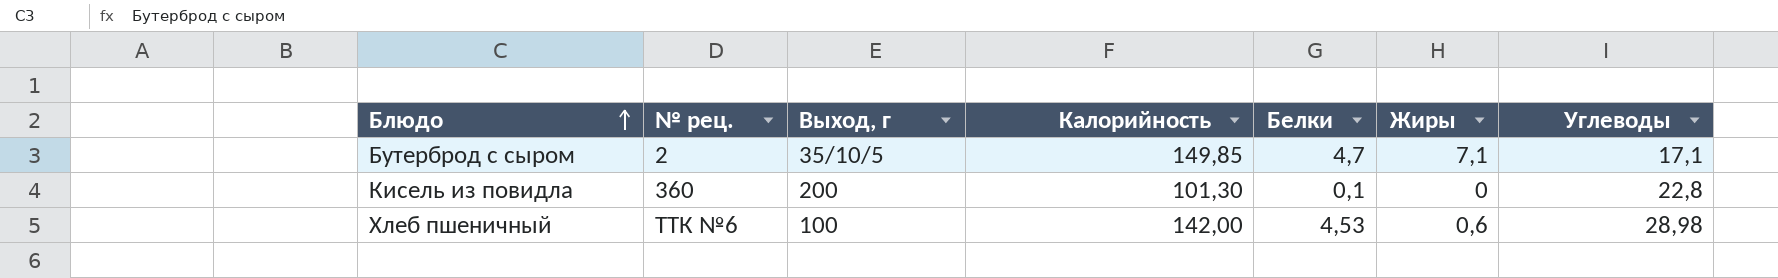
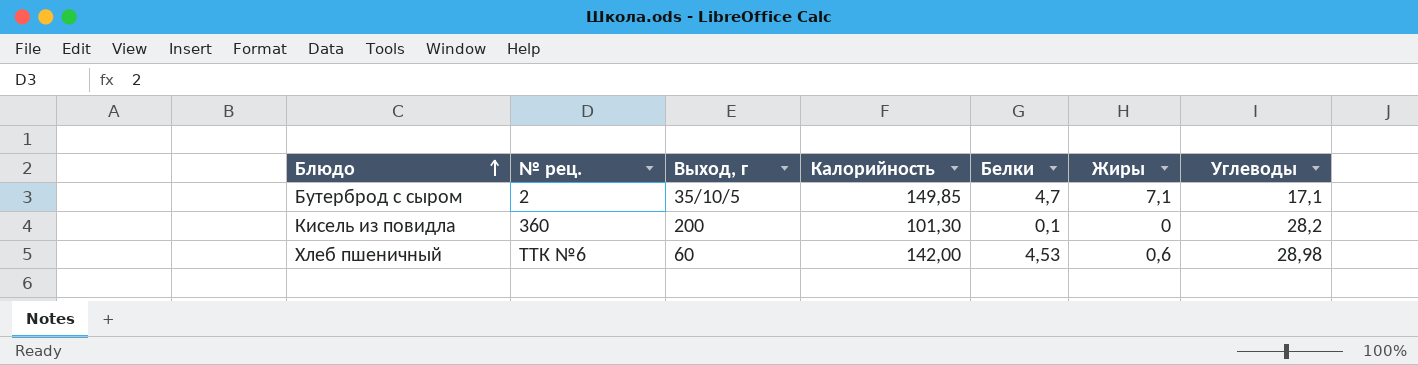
Кисель из повидла | Углеводы: 22,8 -> 28,2
Хлеб пшеничный | Выход, г: 100 -> 60

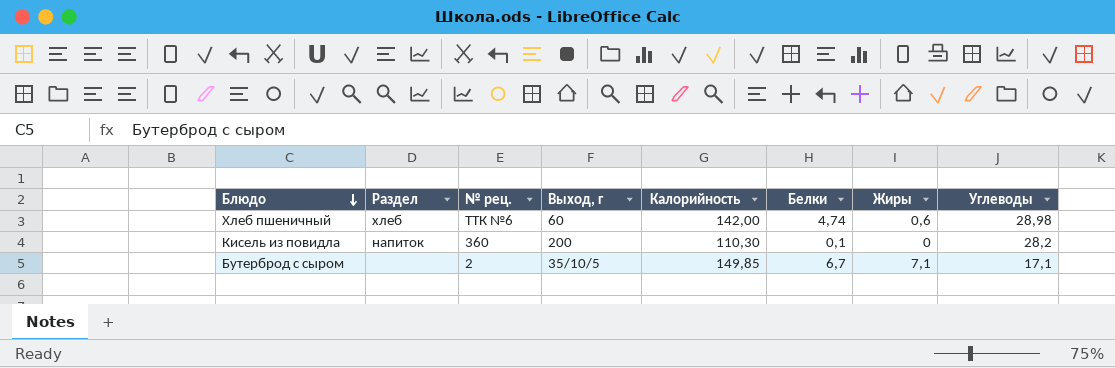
row order: Блюдо ascending -> Блюдо descending
column Раздел | position: none -> 2
Хлеб пшеничный | Белки: 4,53 -> 4,74
Кисель из повидла | Калорийность: 101,30 -> 110,30
Бутерброд с сыром | Белки: 4,7 -> 6,7

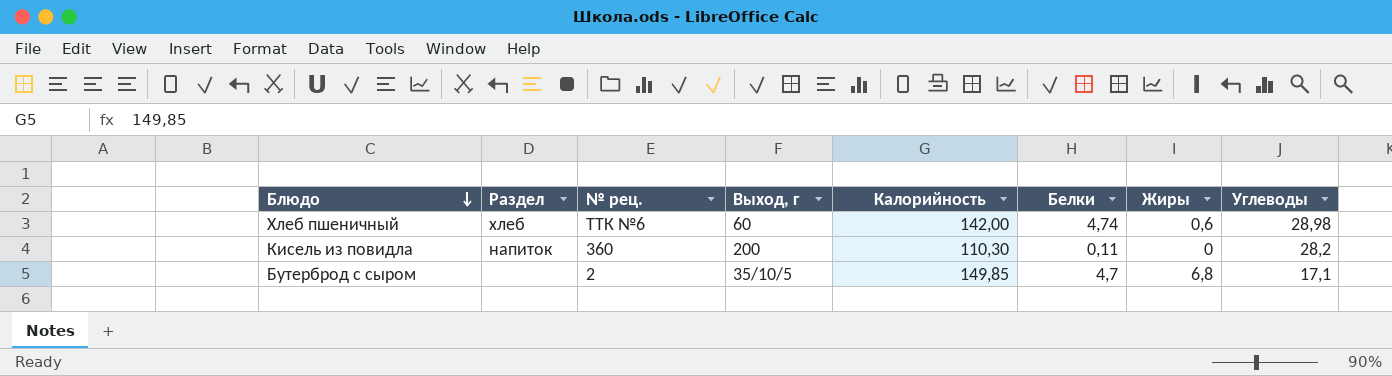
Кисель из повидла | Белки: 0,1 -> 0,11
Бутерброд с сыром | Белки: 6,7 -> 4,7
Бутерброд с сыром | Жиры: 7,1 -> 6,8

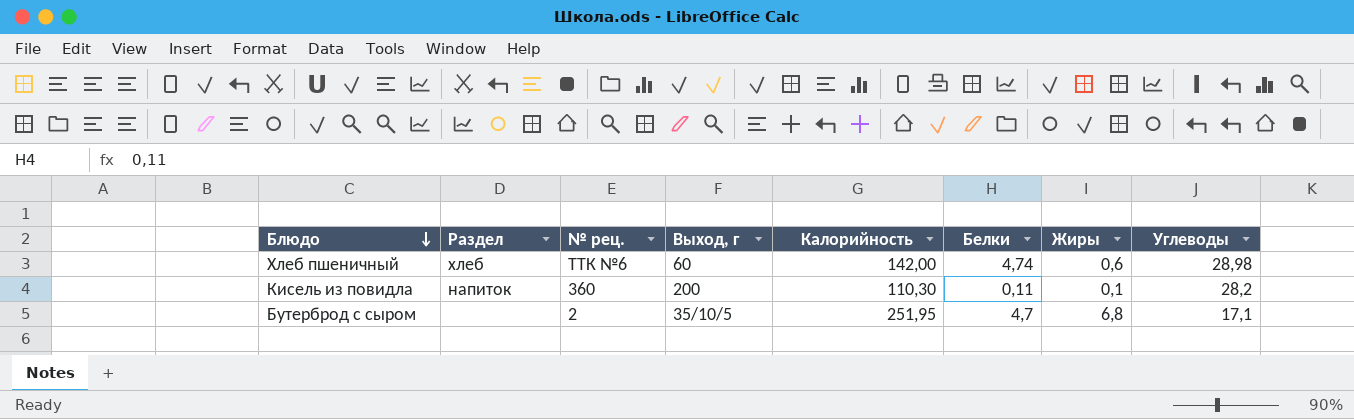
Кисель из повидла | Жиры: 0 -> 0,1
Бутерброд с сыром | Калорийность: 149,85 -> 251,95

